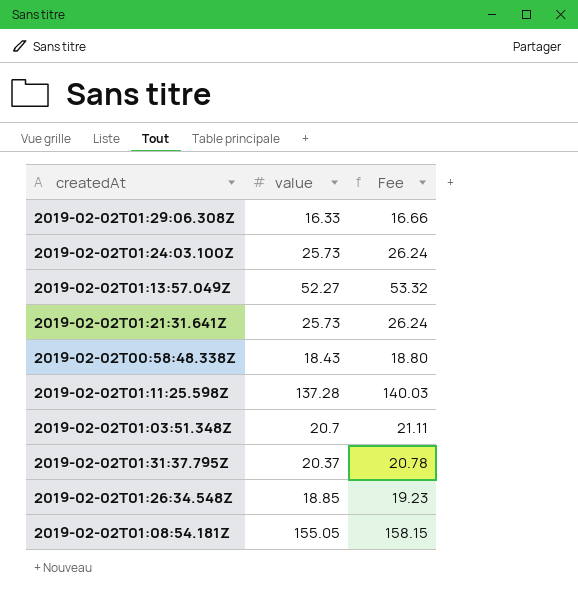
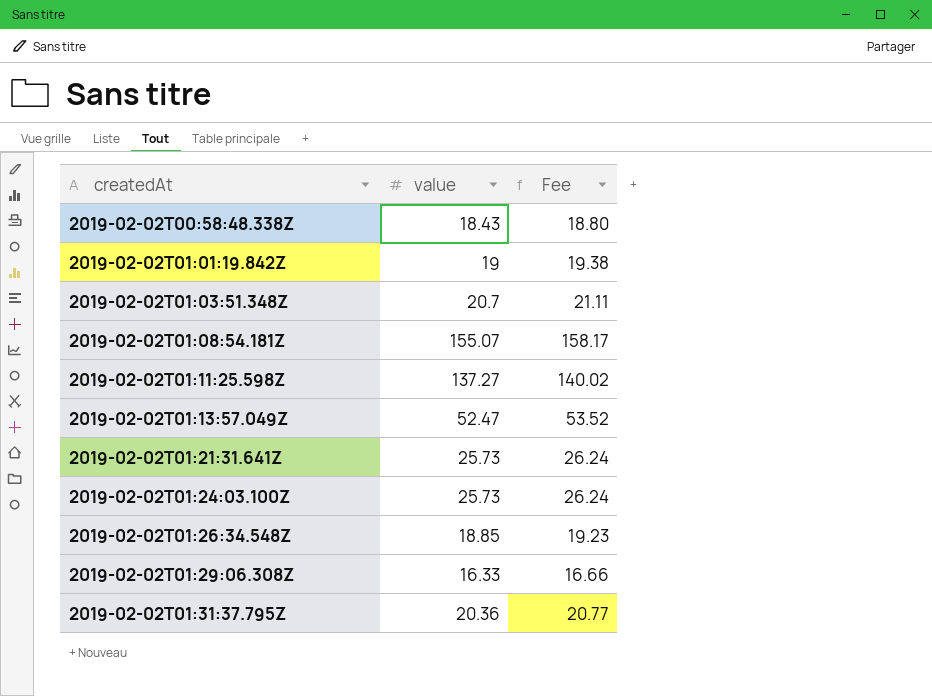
row order: none -> createdAt ascending
row 2019-02-02T01:01:19.842Z: none -> 19 | 19.38
2019-02-02T01:08:54.181Z | value: 155.05 -> 155.07
2019-02-02T01:08:54.181Z | Fee: 158.15 -> 158.17
2019-02-02T01:11:25.598Z | value: 137.28 -> 137.27
2019-02-02T01:11:25.598Z | Fee: 140.03 -> 140.02
2019-02-02T01:13:57.049Z | value: 52.27 -> 52.47
2019-02-02T01:13:57.049Z | Fee: 53.32 -> 53.52
2019-02-02T01:31:37.795Z | value: 20.37 -> 20.36
2019-02-02T01:31:37.795Z | Fee: 20.78 -> 20.77

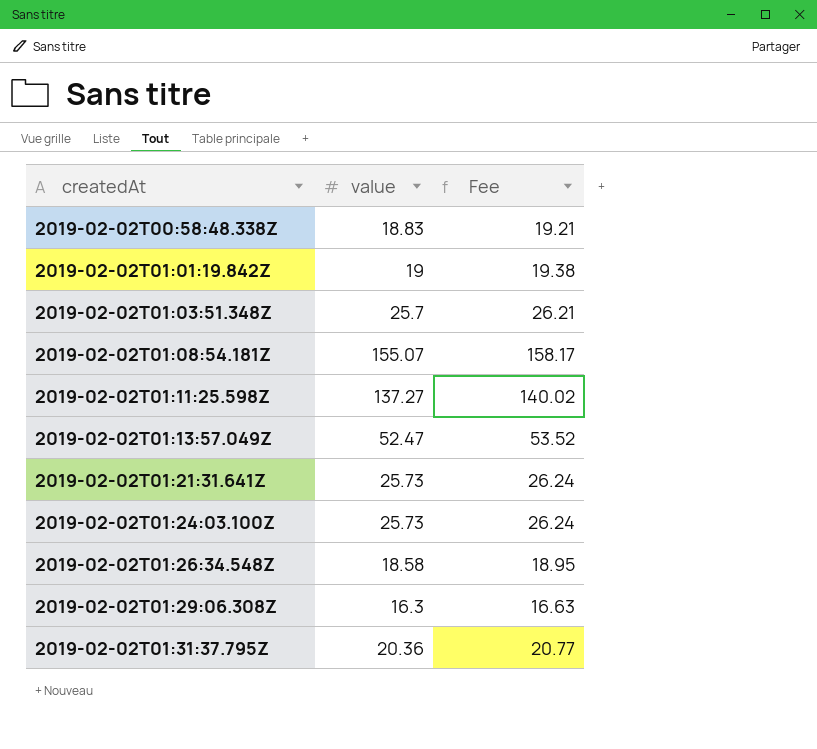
2019-02-02T00:58:48.338Z | value: 18.43 -> 18.83
2019-02-02T00:58:48.338Z | Fee: 18.80 -> 19.21
2019-02-02T01:03:51.348Z | value: 20.7 -> 25.7
2019-02-02T01:03:51.348Z | Fee: 21.11 -> 26.21
2019-02-02T01:26:34.548Z | value: 18.85 -> 18.58
2019-02-02T01:26:34.548Z | Fee: 19.23 -> 18.95
2019-02-02T01:29:06.308Z | value: 16.33 -> 16.3
2019-02-02T01:29:06.308Z | Fee: 16.66 -> 16.63

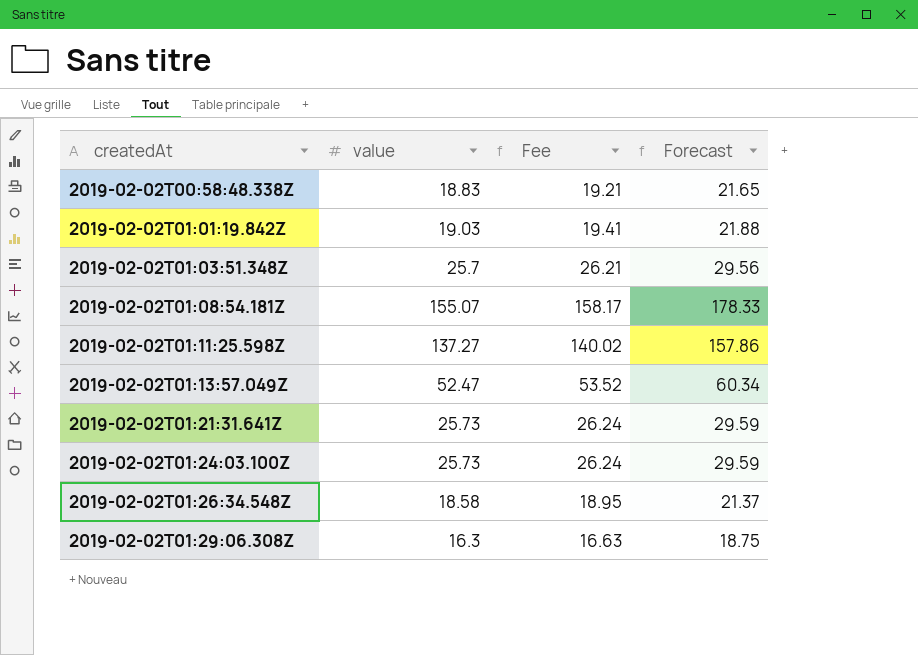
column Forecast | formula: none -> [value] * 1.15
row 2019-02-02T01:31:37.795Z: 20.36 | 20.77 -> none
2019-02-02T01:01:19.842Z | value: 19 -> 19.03
2019-02-02T01:01:19.842Z | Fee: 19.38 -> 19.41

